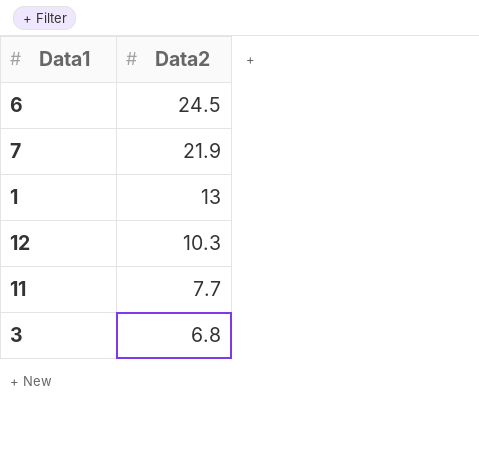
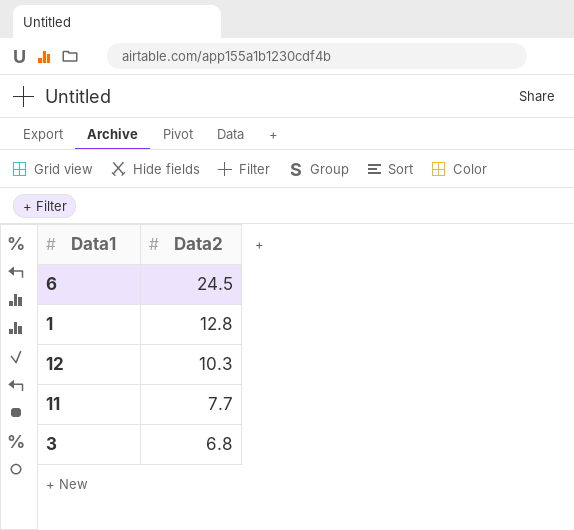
row 7: 21.9 -> none
1 | Data2: 13 -> 12.8

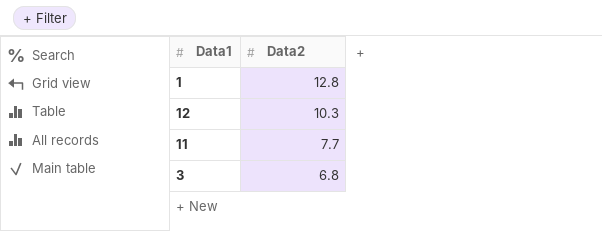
row 6: 24.5 -> none

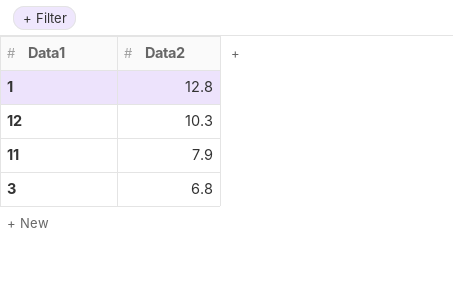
11 | Data2: 7.7 -> 7.9

